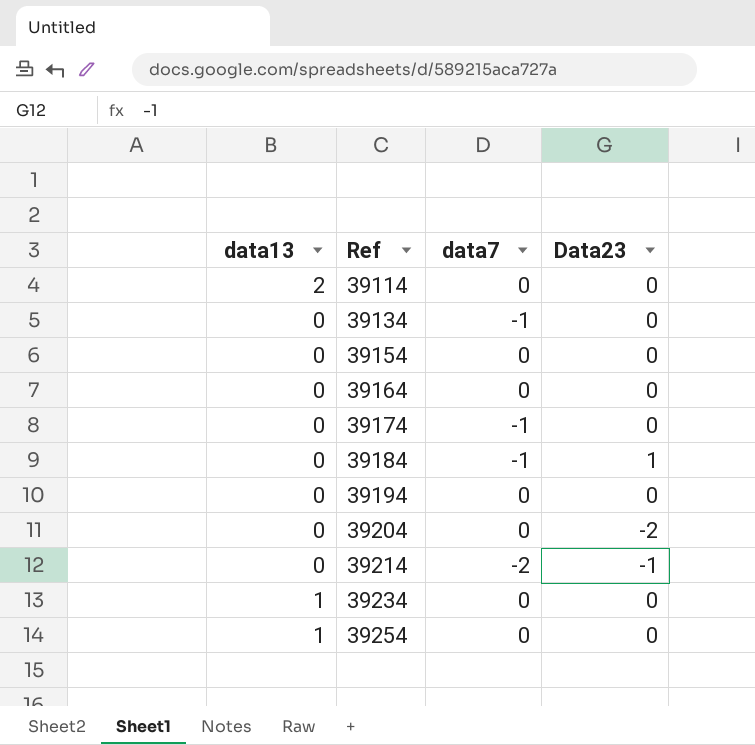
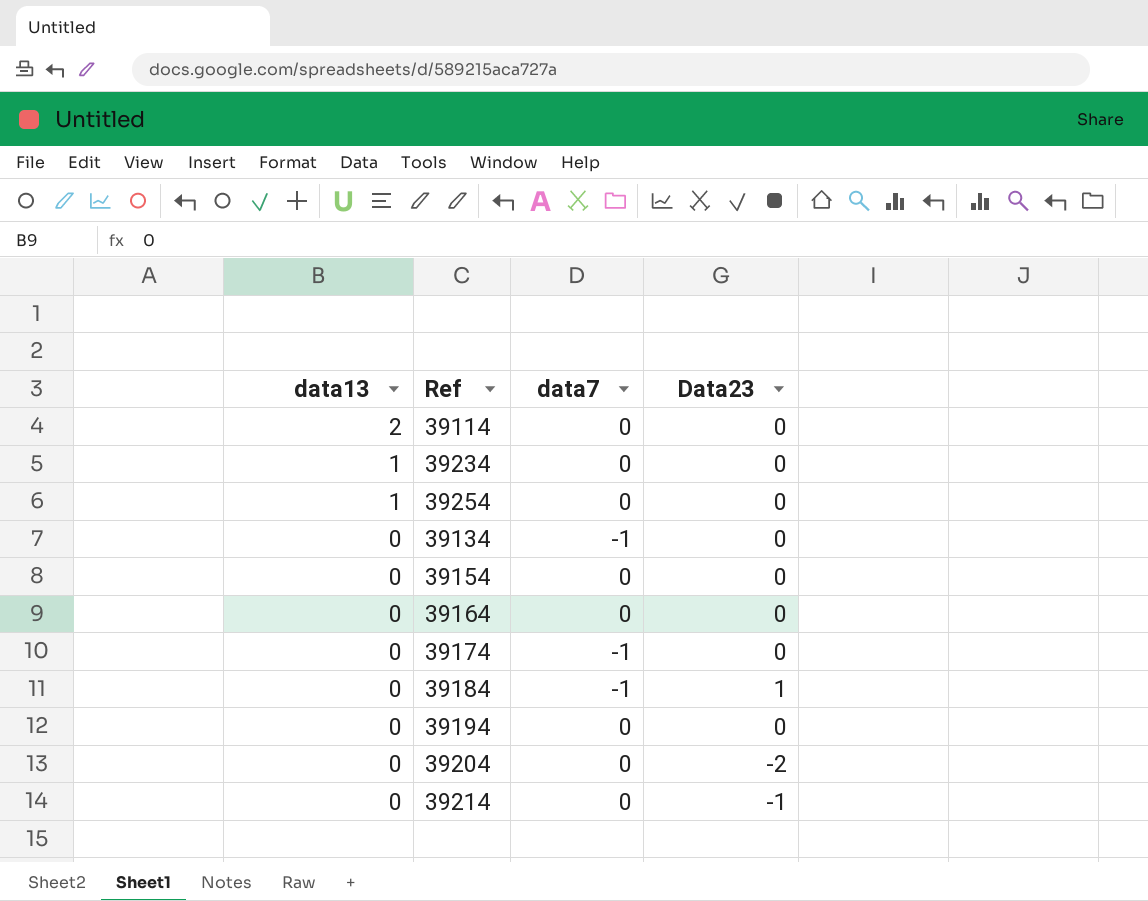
row order: Ref ascending -> data13 descending
39214 | data7: -2 -> 0

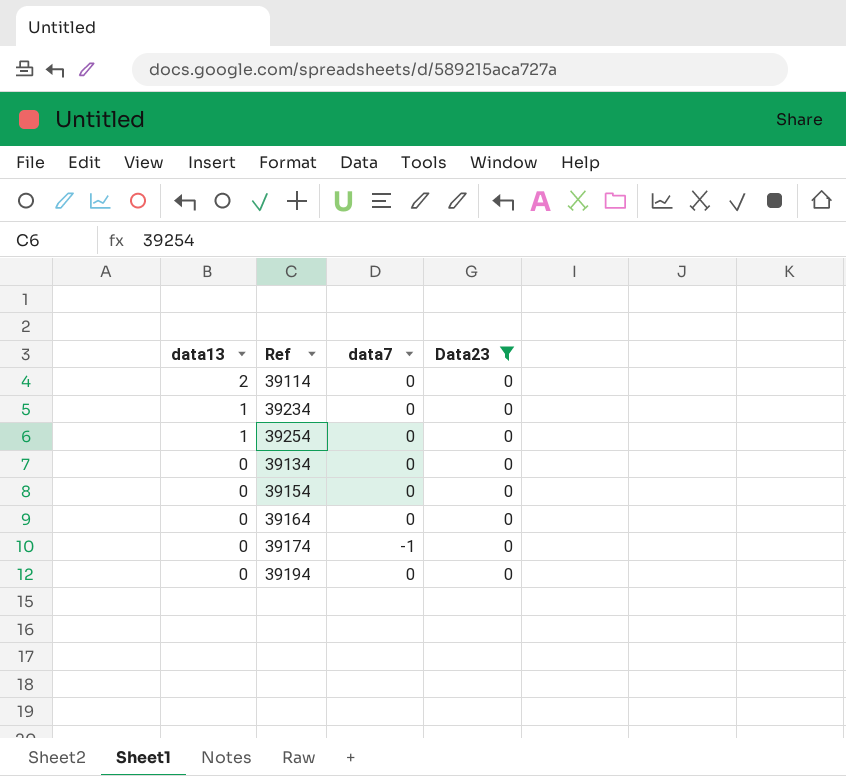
filter: none -> Data23 = 0
39134 | data7: -1 -> 0

